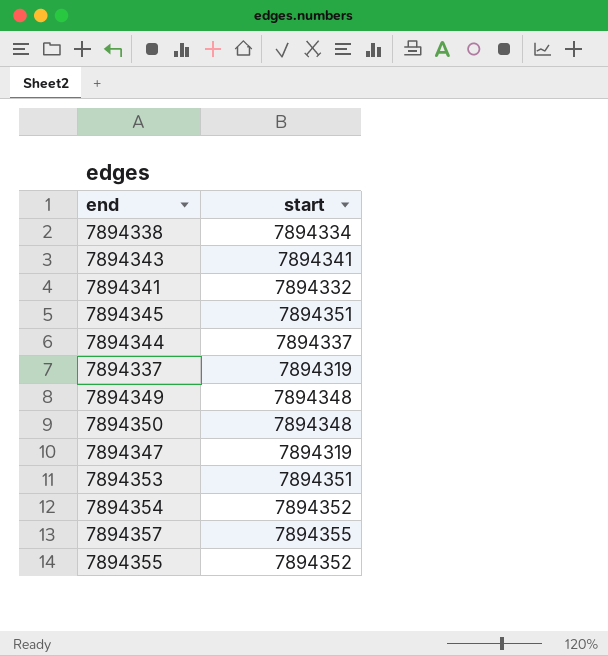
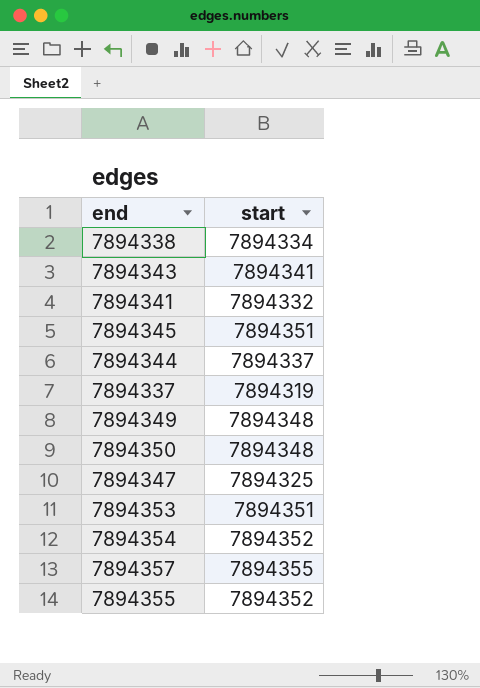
7894347 | start: 7894319 -> 7894325

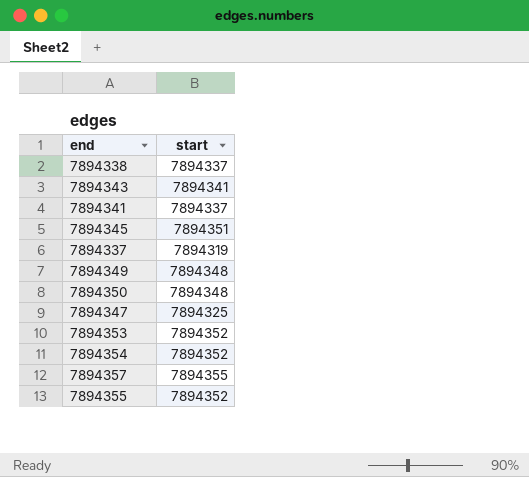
row 7894344: 7894337 -> none
7894338 | start: 7894334 -> 7894337
7894341 | start: 7894332 -> 7894337
7894353 | start: 7894351 -> 7894352

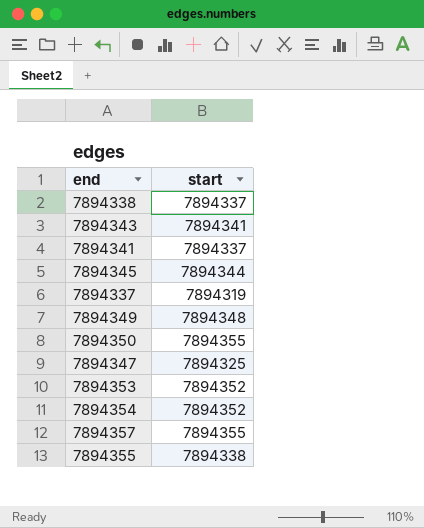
7894345 | start: 7894351 -> 7894344
7894350 | start: 7894348 -> 7894355
7894355 | start: 7894352 -> 7894338

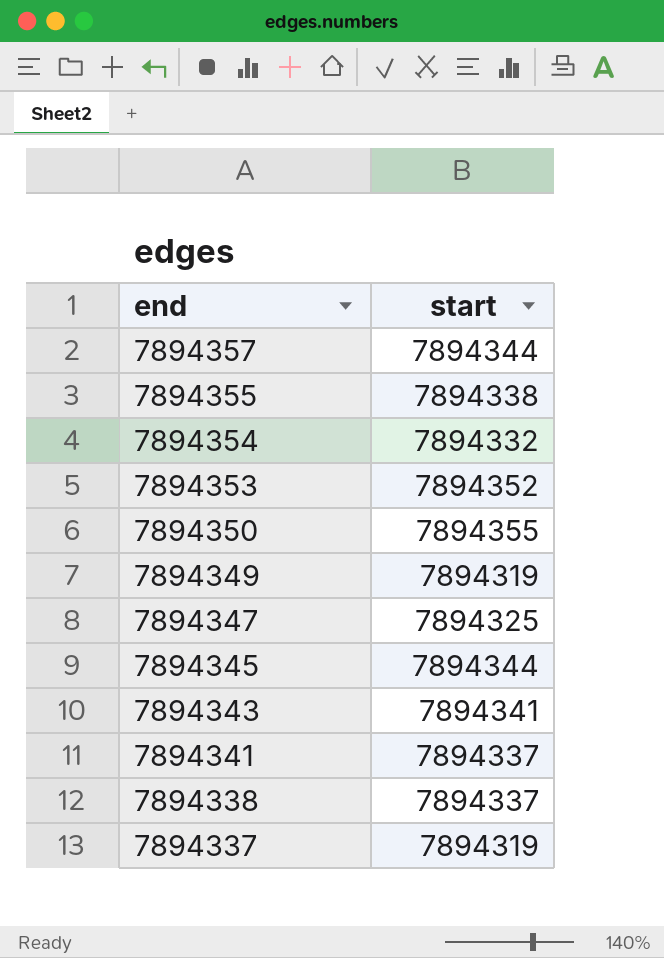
row order: none -> end descending
7894357 | start: 7894355 -> 7894344
7894354 | start: 7894352 -> 7894332
7894349 | start: 7894348 -> 7894319

